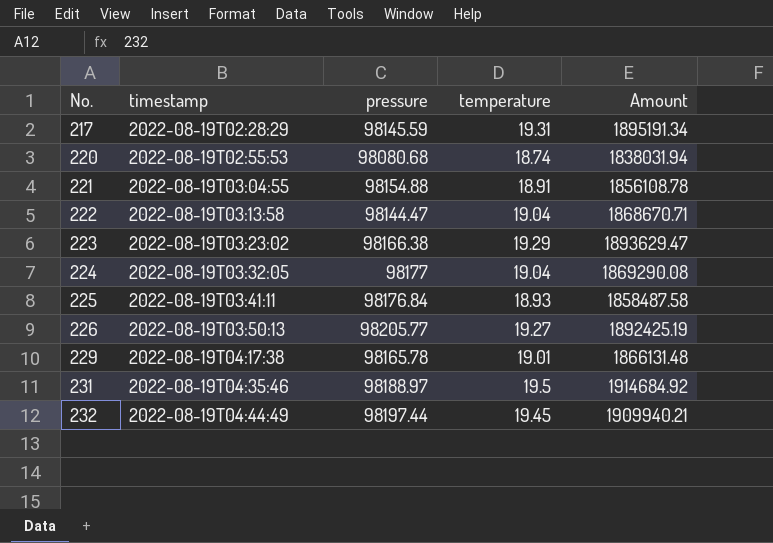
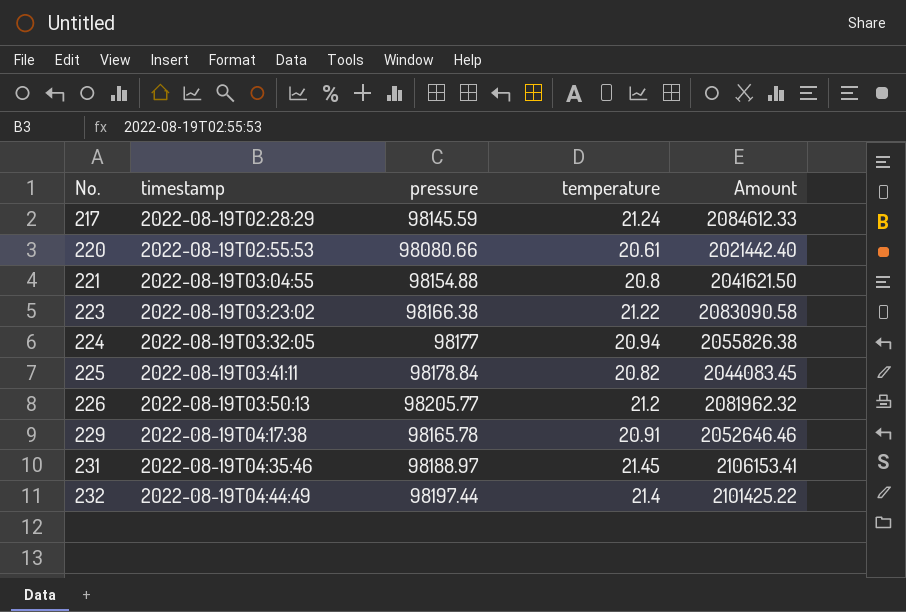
row 222: 2022-08-19T03:13:58 | 98144.47 | 19.04 | 1868670.71 -> none
217 | temperature: 19.31 -> 21.24
217 | Amount: 1895191.34 -> 2084612.33
220 | pressure: 98080.68 -> 98080.66
220 | temperature: 18.74 -> 20.61
220 | Amount: 1838031.94 -> 2021442.40
221 | temperature: 18.91 -> 20.8
221 | Amount: 1856108.78 -> 2041621.50
223 | temperature: 19.29 -> 21.22
223 | Amount: 1893629.47 -> 2083090.58
224 | temperature: 19.04 -> 20.94
224 | Amount: 1869290.08 -> 2055826.38
225 | pressure: 98176.84 -> 98178.84
225 | temperature: 18.93 -> 20.82
225 | Amount: 1858487.58 -> 2044083.45
226 | temperature: 19.27 -> 21.2
226 | Amount: 1892425.19 -> 2081962.32
229 | temperature: 19.01 -> 20.91
229 | Amount: 1866131.48 -> 2052646.46
231 | temperature: 19.5 -> 21.45
231 | Amount: 1914684.92 -> 2106153.41
232 | temperature: 19.45 -> 21.4
232 | Amount: 1909940.21 -> 2101425.22

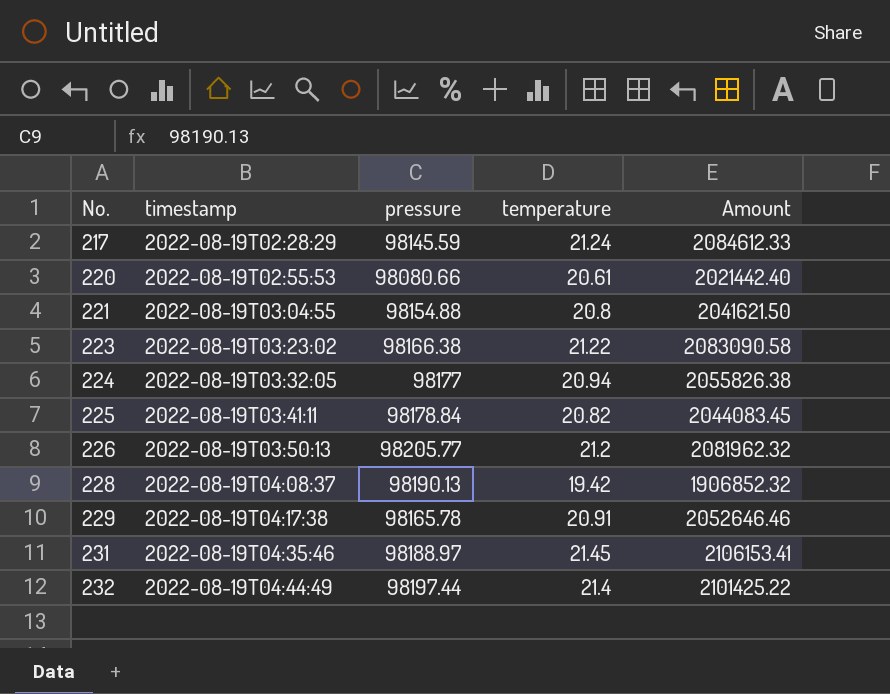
row 228: none -> 2022-08-19T04:08:37 | 98190.13 | 19.42 | 1906852.32

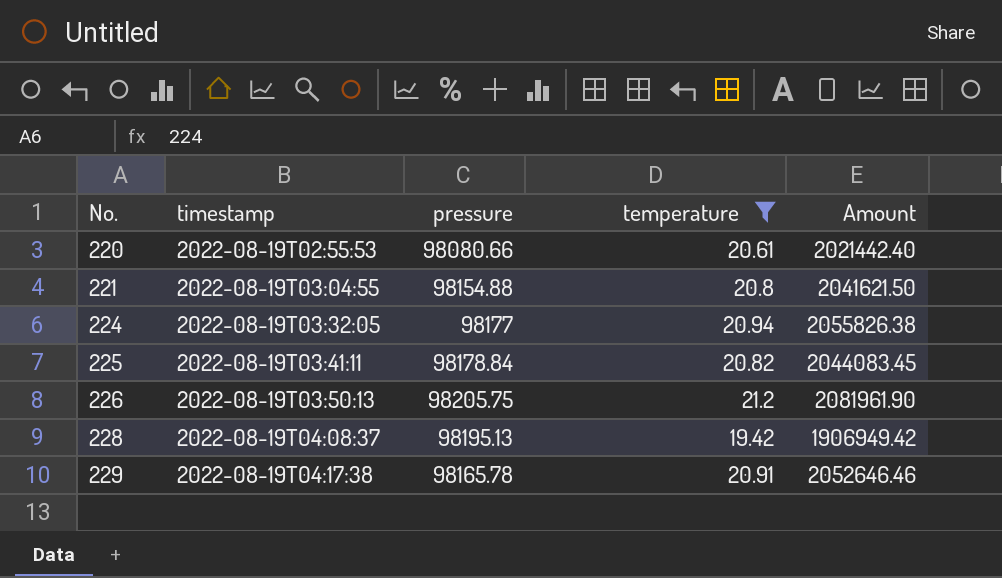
filter: none -> temperature <= 21.2
226 | pressure: 98205.77 -> 98205.75
226 | Amount: 2081962.32 -> 2081961.90
228 | pressure: 98190.13 -> 98195.13
228 | Amount: 1906852.32 -> 1906949.42

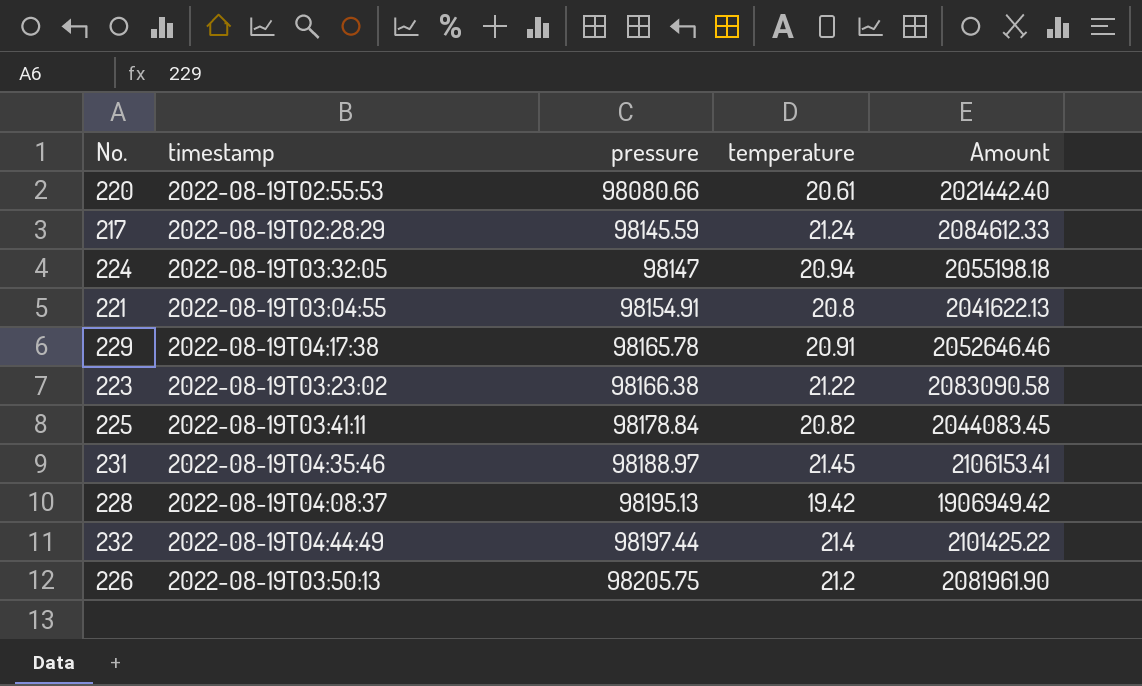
filter: temperature <= 21.2 -> none
row order: No. ascending -> pressure ascending
224 | pressure: 98177 -> 98147
224 | Amount: 2055826.38 -> 2055198.18
221 | pressure: 98154.88 -> 98154.91
221 | Amount: 2041621.50 -> 2041622.13

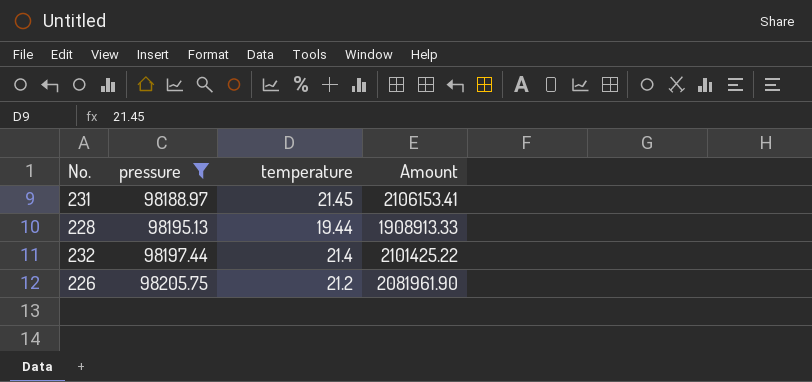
filter: none -> pressure >= 98188.97
column timestamp | position: 2 -> none
228 | temperature: 19.42 -> 19.44
228 | Amount: 1906949.42 -> 1908913.33

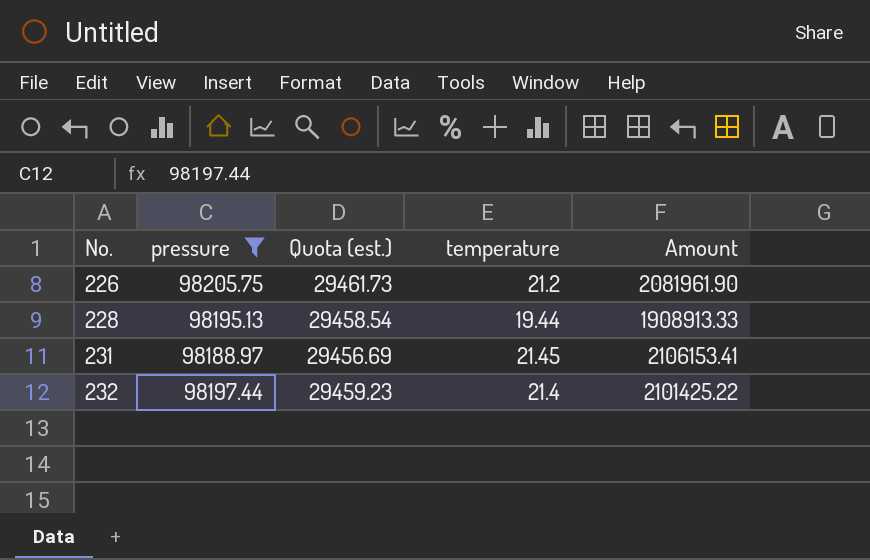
row order: pressure ascending -> No. ascending
column Quota (est.) | formula: none -> [pressure] * 0.3

